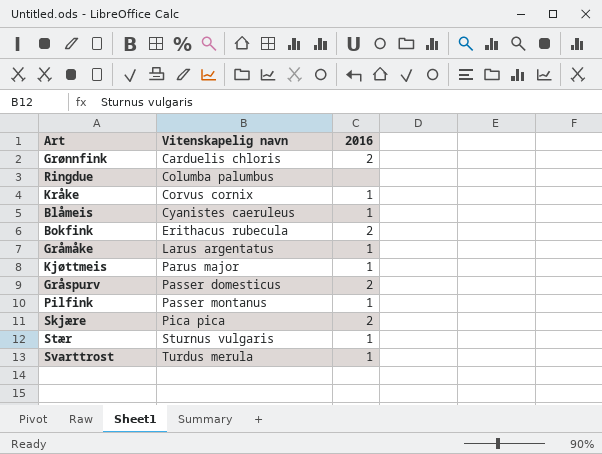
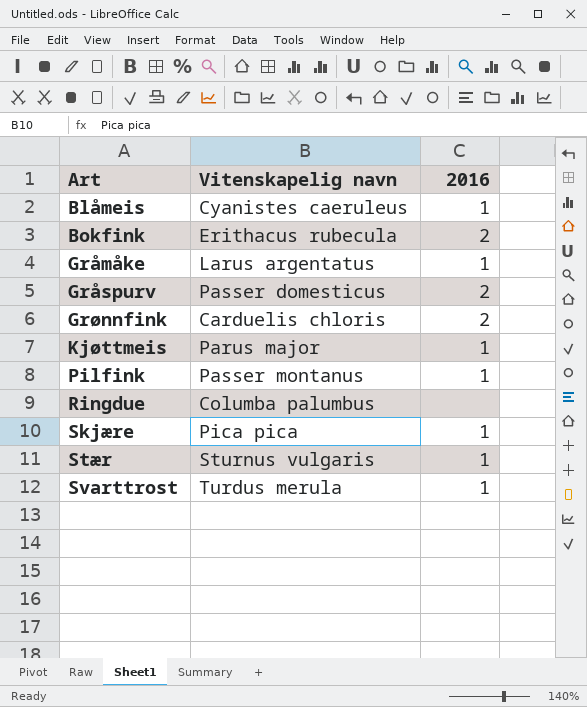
row order: Vitenskapelig navn ascending -> Art ascending
row Kråke: Corvus cornix | 1 -> none
Skjære | 2016: 2 -> 1

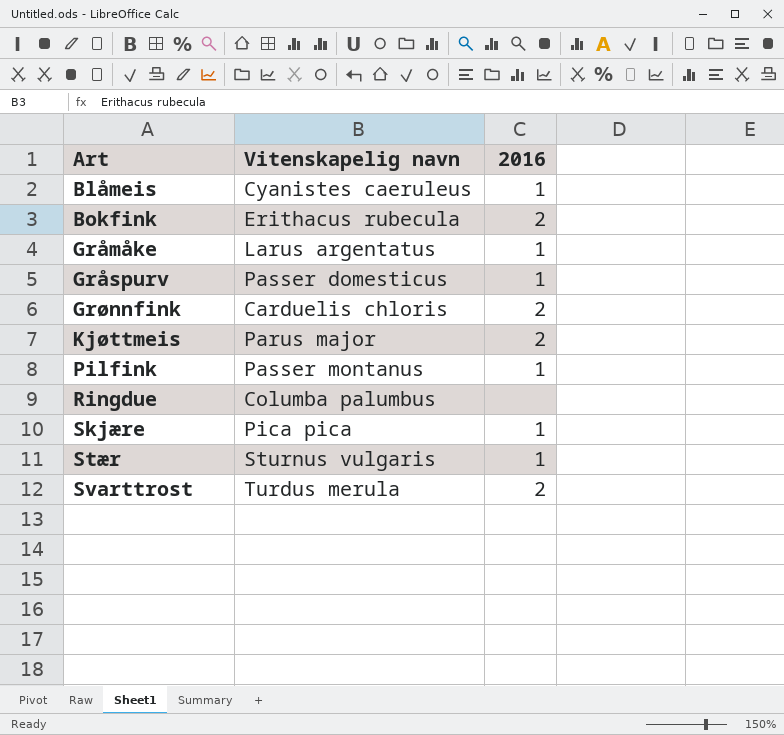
Gråspurv | 2016: 2 -> 1
Kjøttmeis | 2016: 1 -> 2
Svarttrost | 2016: 1 -> 2

